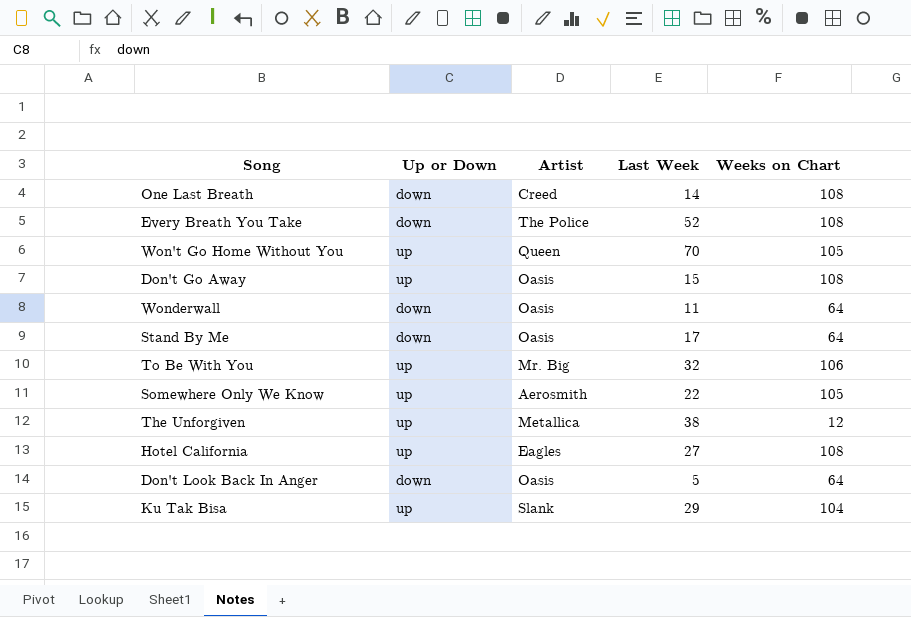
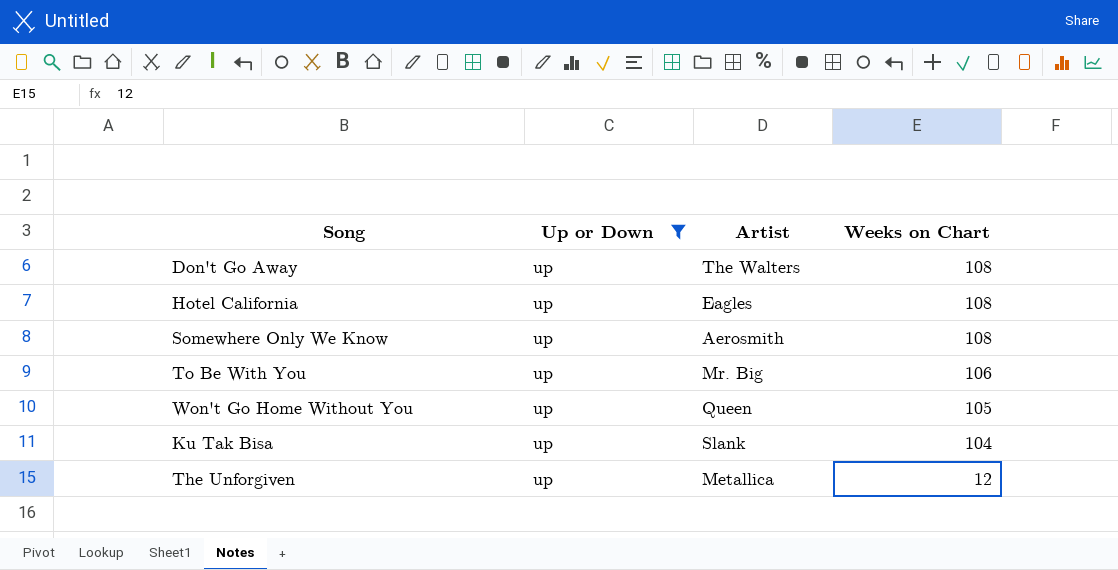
filter: none -> Up or Down = up
row order: none -> Weeks on Chart descending
column Last Week | position: 4 -> none
Don't Go Away | Artist: Oasis -> The Walters
Somewhere Only We Know | Weeks on Chart: 105 -> 108

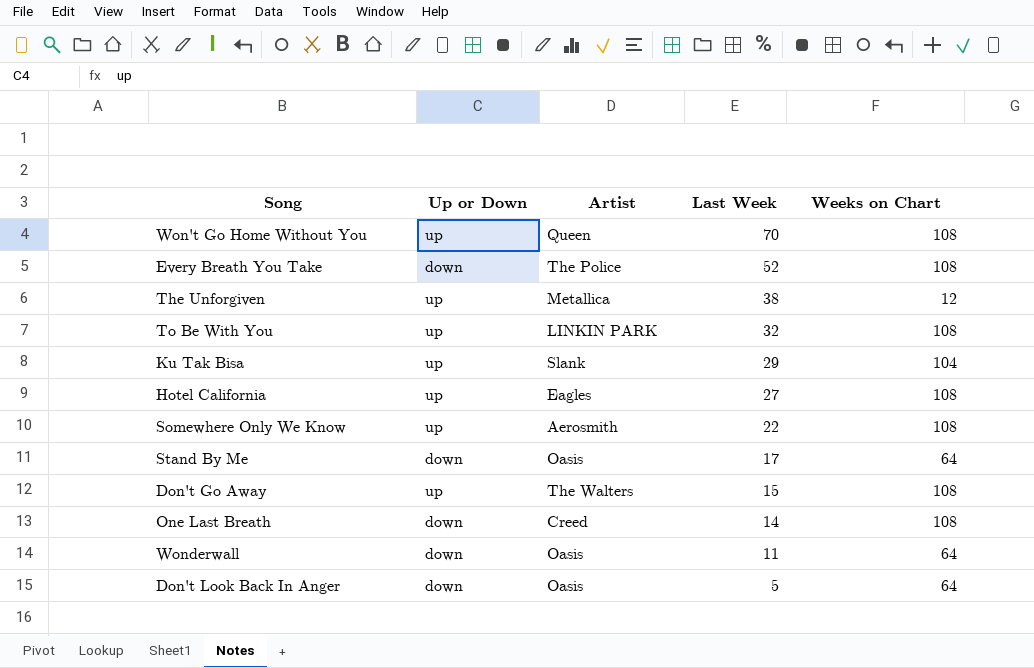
filter: Up or Down = up -> none
row order: Weeks on Chart descending -> Last Week descending
column Last Week | position: none -> 4
Won't Go Home Without You | Weeks on Chart: 105 -> 108
To Be With You | Artist: Mr. Big -> LINKIN PARK
To Be With You | Weeks on Chart: 106 -> 108

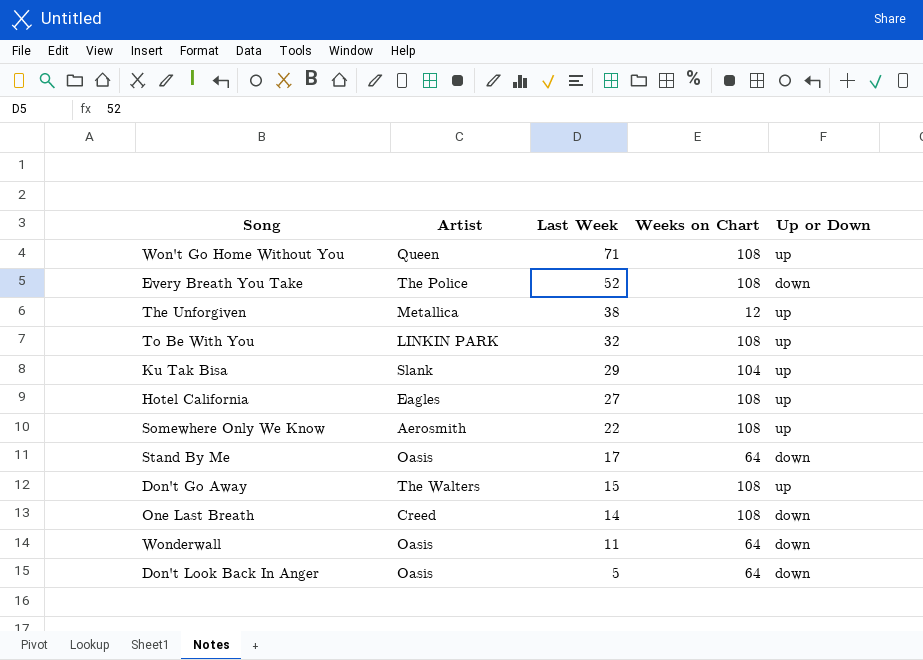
column Up or Down | position: 2 -> 5
Won't Go Home Without You | Last Week: 70 -> 71

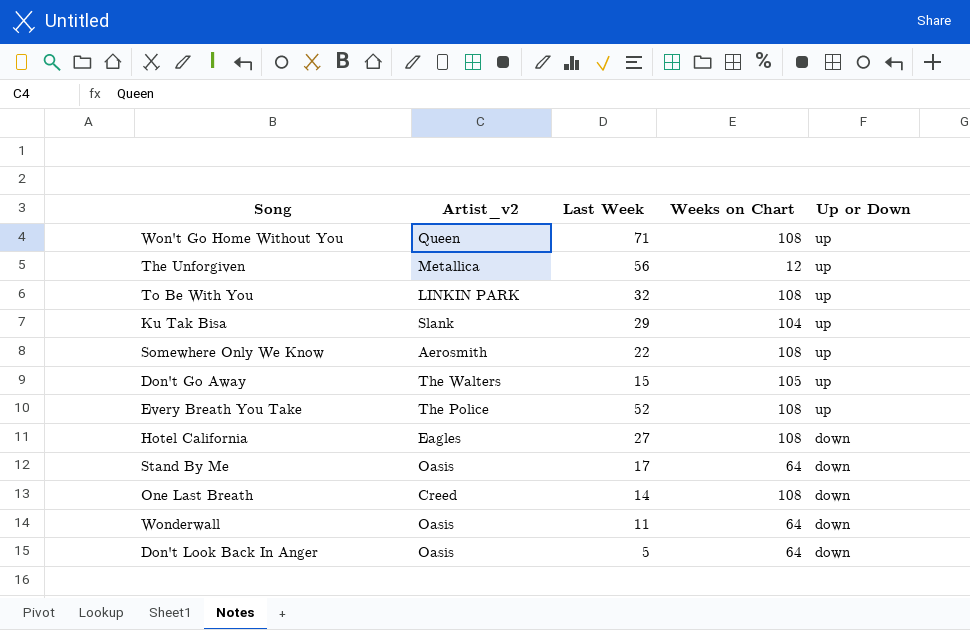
row order: Last Week descending -> Up or Down descending
column name: Artist -> Artist_v2
The Unforgiven | Last Week: 38 -> 56
Don't Go Away | Weeks on Chart: 108 -> 105
Every Breath You Take | Up or Down: down -> up
Hotel California | Up or Down: up -> down

